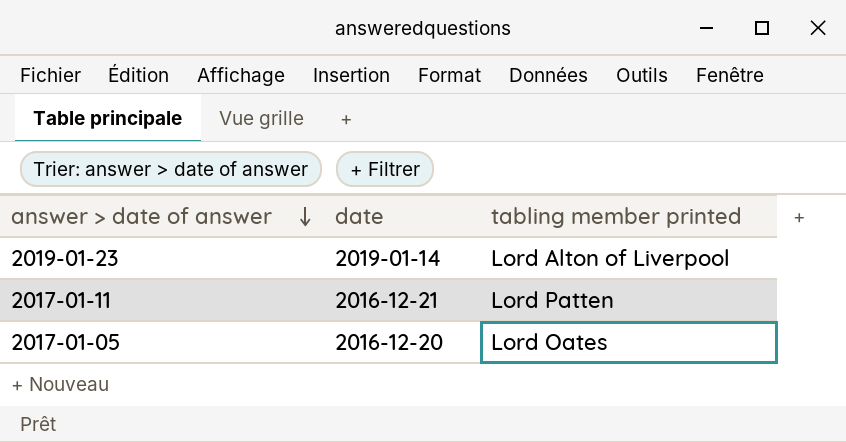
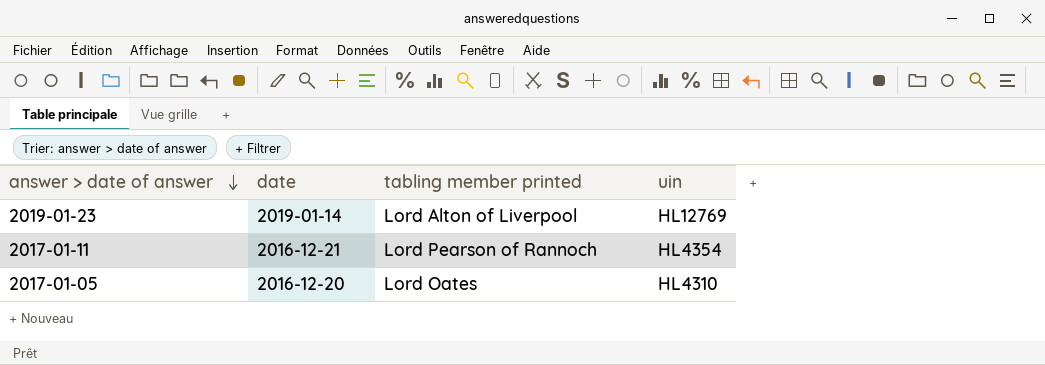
column uin | position: none -> 4
2017-01-11 | tabling member printed: Lord Patten -> Lord Pearson of Rannoch

